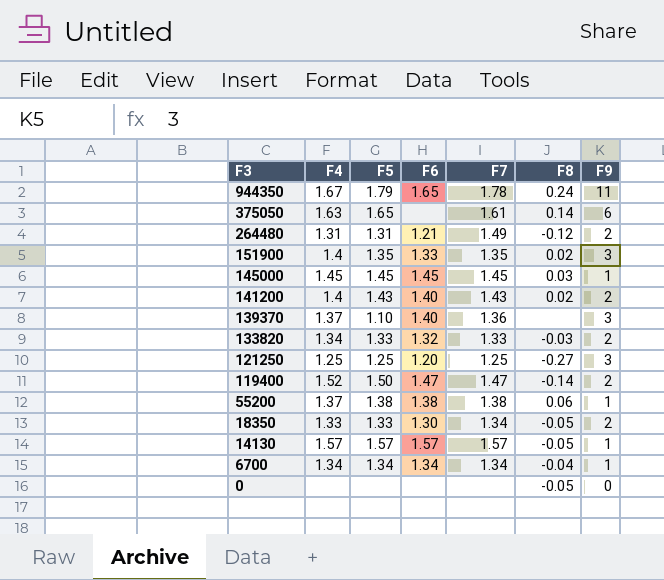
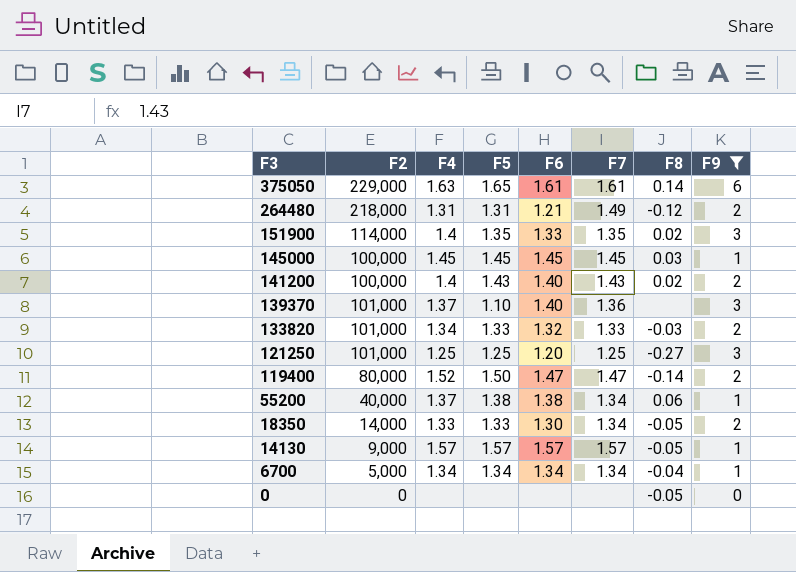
filter: none -> F9 != 11
column F2 | position: none -> 2
375050 | F6: none -> 1.61
55200 | F7: 1.38 -> 1.34

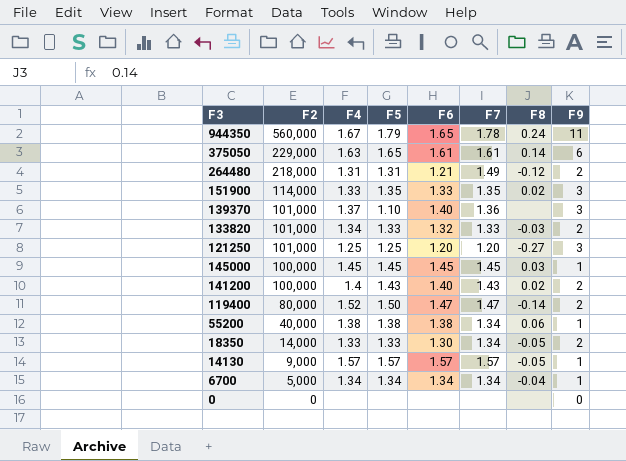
filter: F9 != 11 -> none
row order: F3 descending -> F2 descending
151900 | F4: 1.4 -> 1.33
121250 | F7: 1.25 -> 1.20
55200 | F4: 1.37 -> 1.38
0 | F8: -0.05 -> none

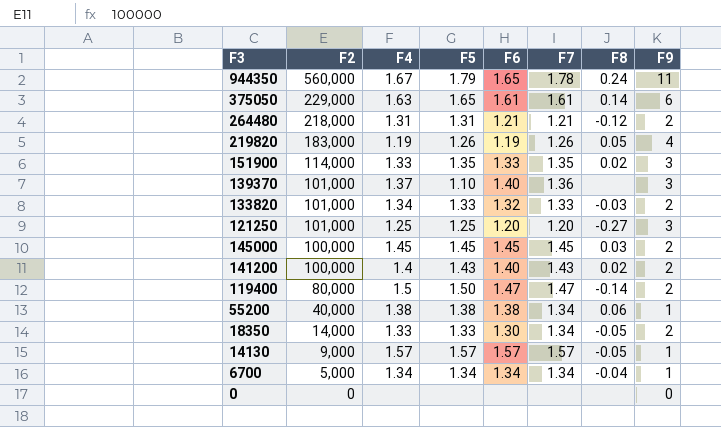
264480 | F7: 1.49 -> 1.21
row 219820: none -> 183,000 | 1.19 | 1.26 | 1.19 | 1.26 | 0.05 | 4
145000 | F9: 1 -> 2
119400 | F4: 1.52 -> 1.5

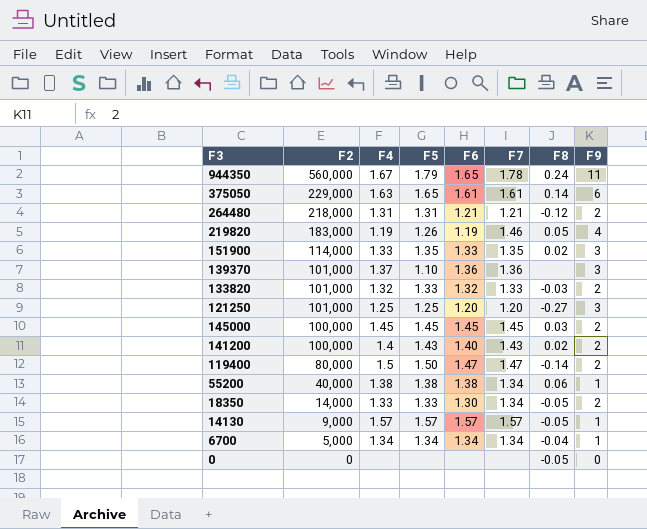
219820 | F7: 1.26 -> 1.46
139370 | F6: 1.40 -> 1.36
133820 | F4: 1.34 -> 1.32
0 | F8: none -> -0.05

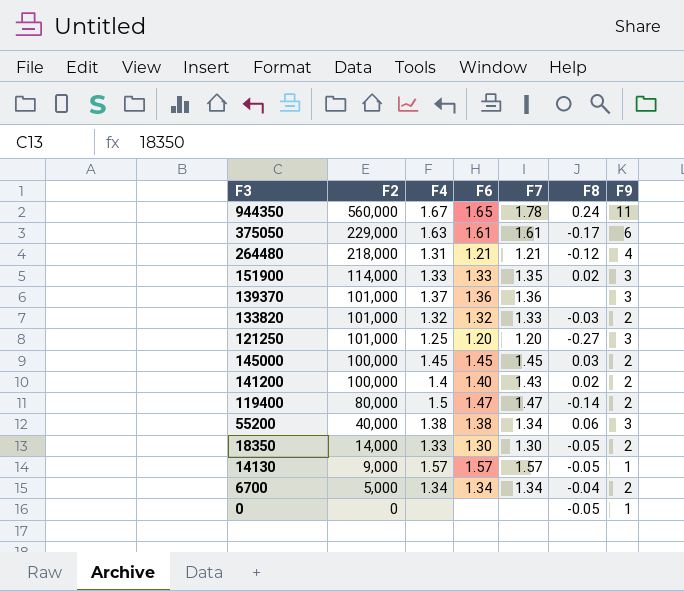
column F5 | position: 4 -> none
row 219820: 183,000 | 1.19 | 1.26 | 1.19 | 1.46 | 0.05 | 4 -> none
375050 | F8: 0.14 -> -0.17
264480 | F9: 2 -> 4
55200 | F9: 1 -> 3
18350 | F7: 1.34 -> 1.30
6700 | F9: 1 -> 2
0 | F9: 0 -> 1

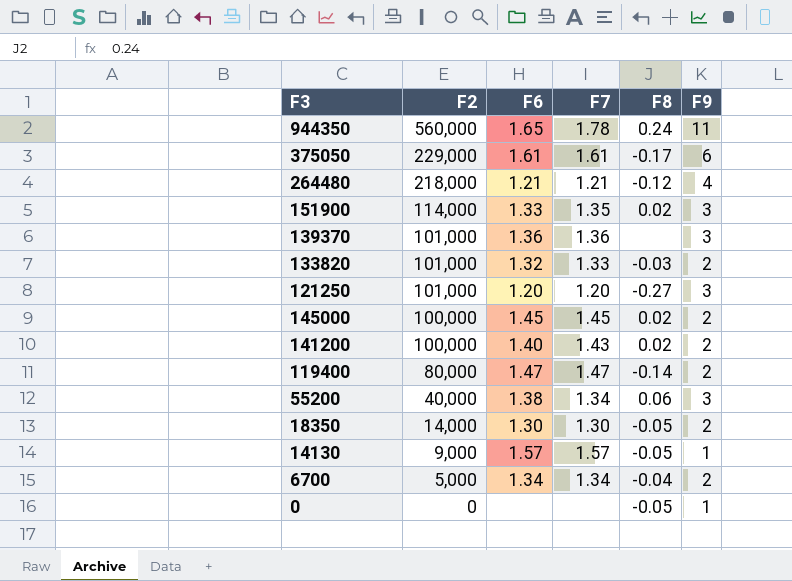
column F4 | position: 3 -> none
145000 | F8: 0.03 -> 0.02

